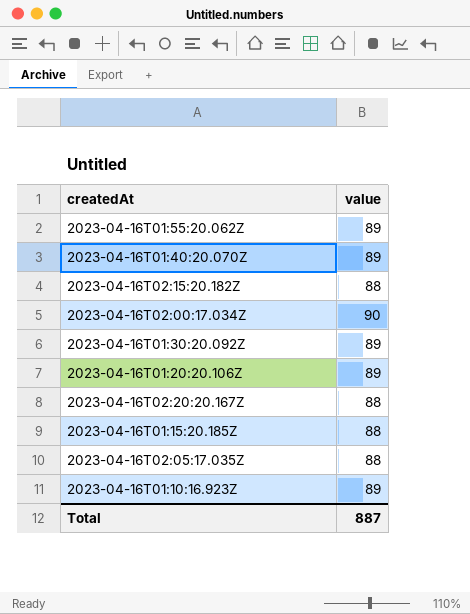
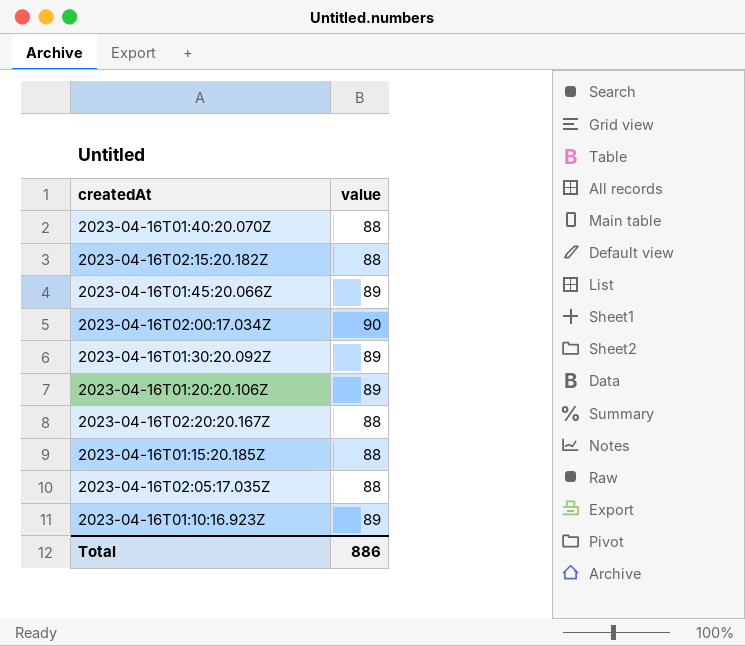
row 2023-04-16T01:55:20.062Z: 89 -> none
2023-04-16T01:40:20.070Z | value: 89 -> 88
row 2023-04-16T01:45:20.066Z: none -> 89
Total | value: 887 -> 886

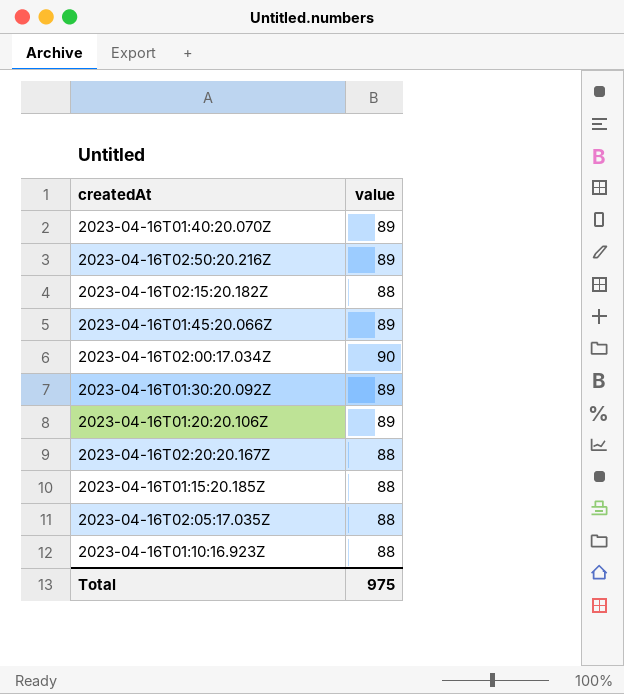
2023-04-16T01:40:20.070Z | value: 88 -> 89
row 2023-04-16T02:50:20.216Z: none -> 89
2023-04-16T01:10:16.923Z | value: 89 -> 88
Total | value: 886 -> 975

